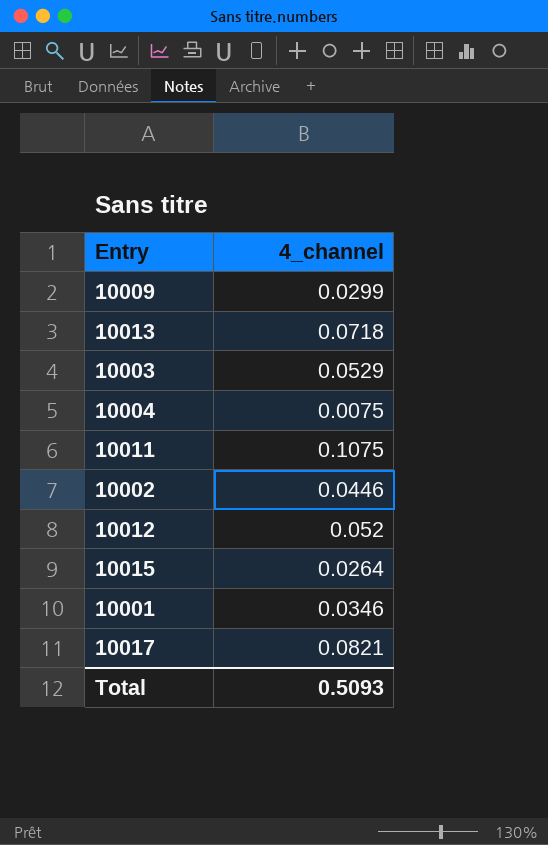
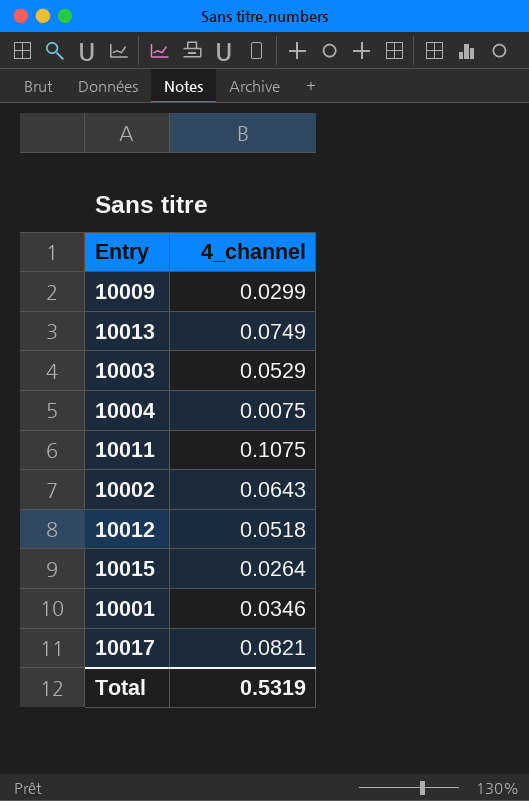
10013 | 4_channel: 0.0718 -> 0.0749
10002 | 4_channel: 0.0446 -> 0.0643
10012 | 4_channel: 0.052 -> 0.0518
Total | 4_channel: 0.5093 -> 0.5319

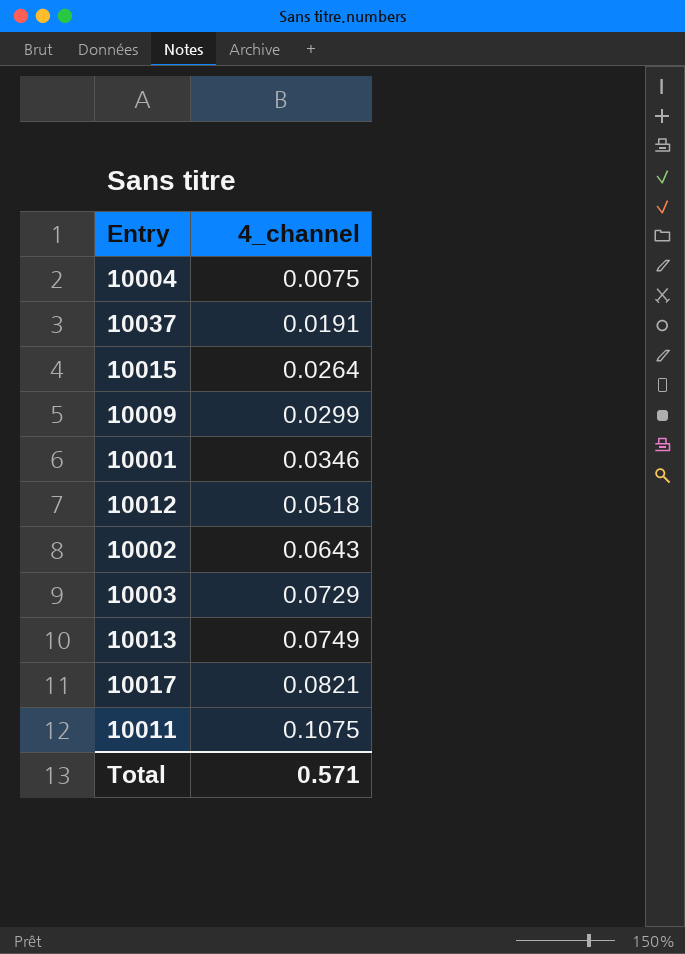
row order: none -> 4_channel ascending
row 10037: none -> 0.0191
10003 | 4_channel: 0.0529 -> 0.0729
Total | 4_channel: 0.5319 -> 0.571

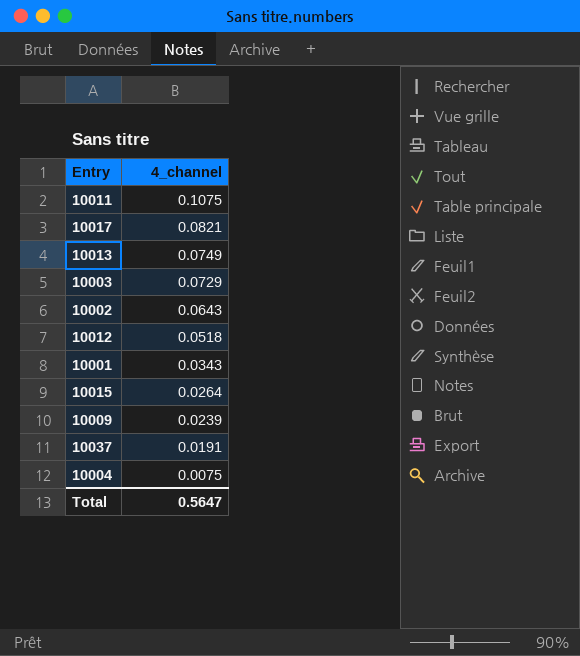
row order: 4_channel ascending -> 4_channel descending
10001 | 4_channel: 0.0346 -> 0.0343
10009 | 4_channel: 0.0299 -> 0.0239
Total | 4_channel: 0.571 -> 0.5647

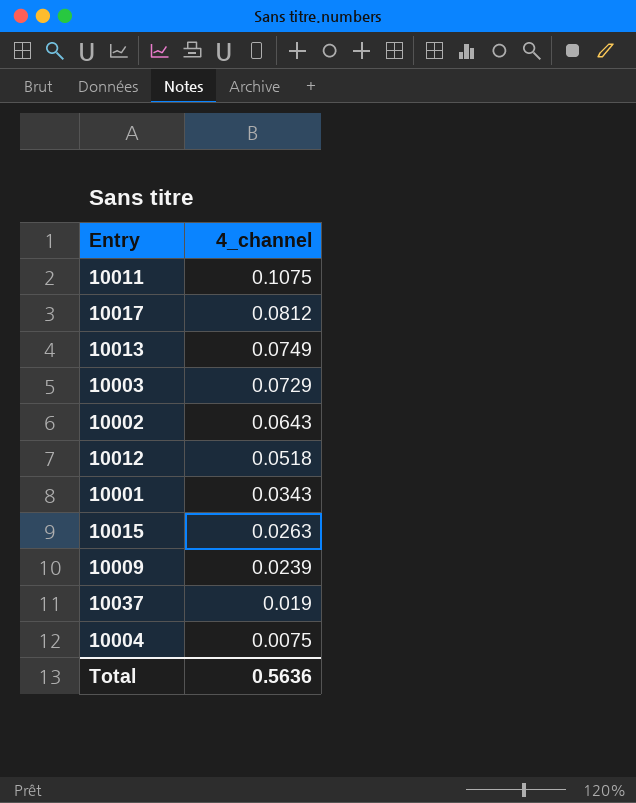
10017 | 4_channel: 0.0821 -> 0.0812
10015 | 4_channel: 0.0264 -> 0.0263
10037 | 4_channel: 0.0191 -> 0.019
Total | 4_channel: 0.5647 -> 0.5636

